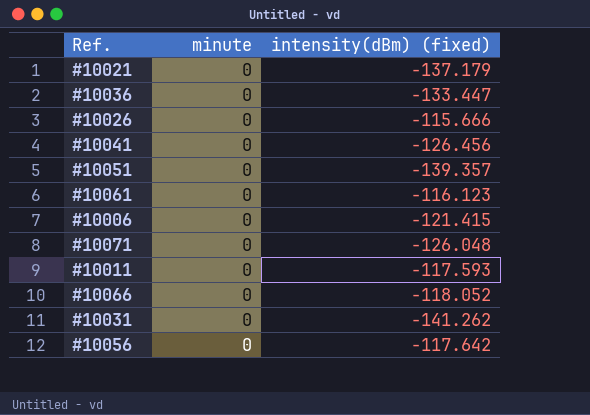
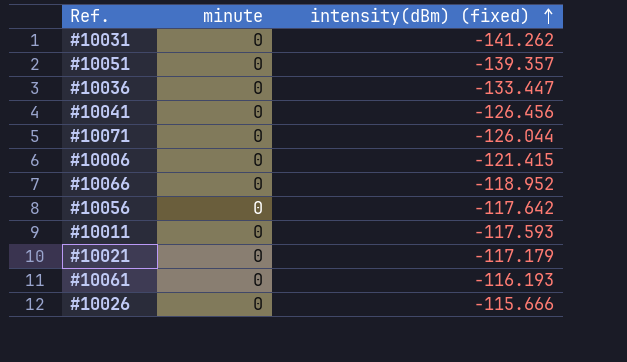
row order: none -> intensity(dBm) (fixed) ascending
#10071 | intensity(dBm) (fixed): -126.048 -> -126.044
#10066 | intensity(dBm) (fixed): -118.052 -> -118.952
#10021 | intensity(dBm) (fixed): -137.179 -> -117.179
#10061 | intensity(dBm) (fixed): -116.123 -> -116.193

